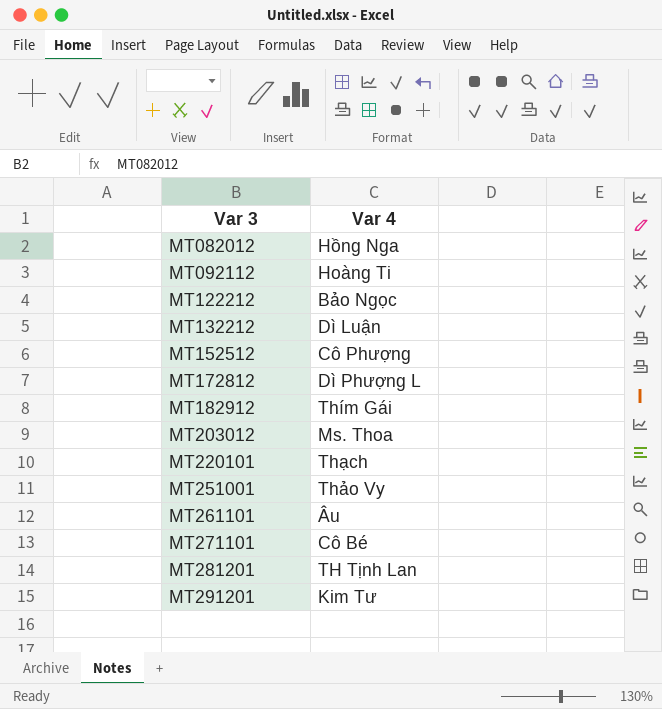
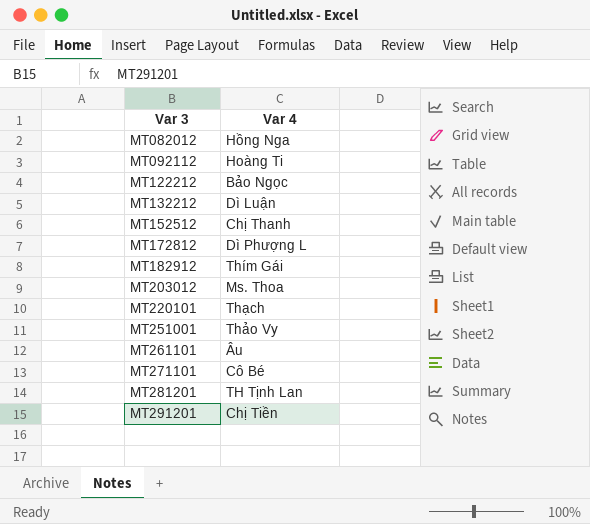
MT152512 | Var 4: Cô Phượng -> Chị Thanh
MT291201 | Var 4: Kim Tư -> Chị Tiền

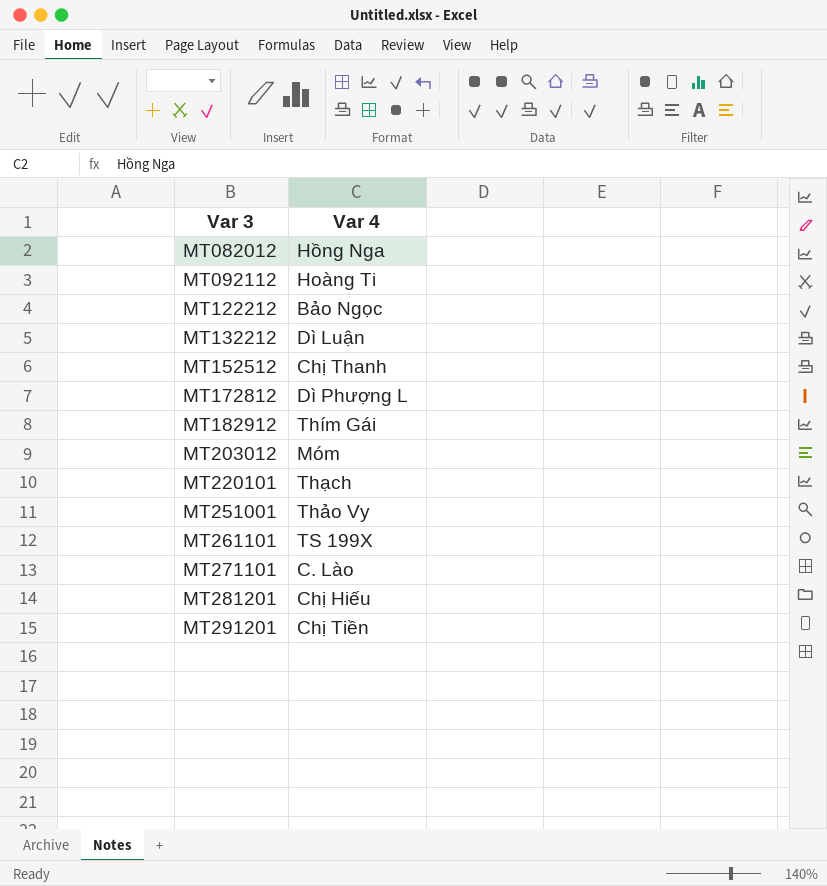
MT203012 | Var 4: Ms. Thoa -> Móm
MT261101 | Var 4: Âu -> TS 199X
MT271101 | Var 4: Cô Bé -> C. Lào
MT281201 | Var 4: TH Tịnh Lan -> Chị Hiếu

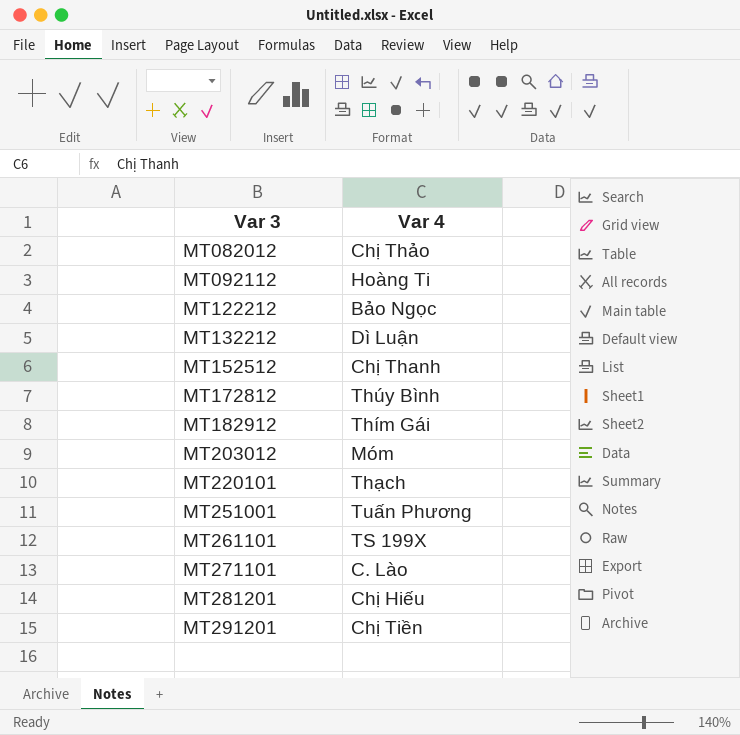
MT082012 | Var 4: Hồng Nga -> Chị Thảo
MT172812 | Var 4: Dì Phượng L -> Thúy Bình
MT251001 | Var 4: Thảo Vy -> Tuấn Phương

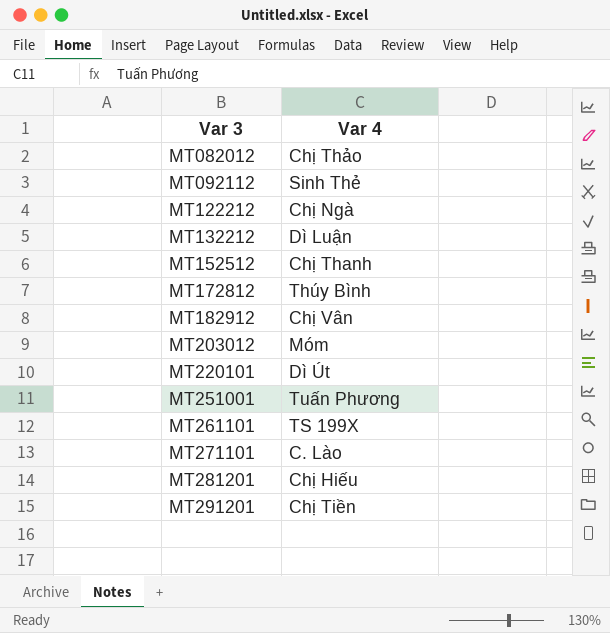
MT092112 | Var 4: Hoàng Ti -> Sinh Thẻ
MT122212 | Var 4: Bảo Ngọc -> Chị Ngà
MT182912 | Var 4: Thím Gái -> Chị Vân
MT220101 | Var 4: Thạch -> Dì Út

